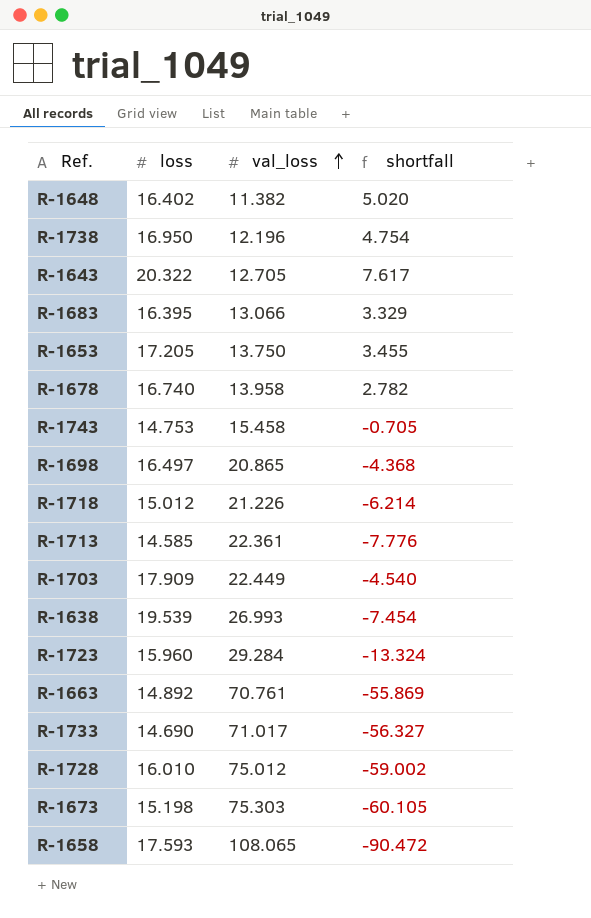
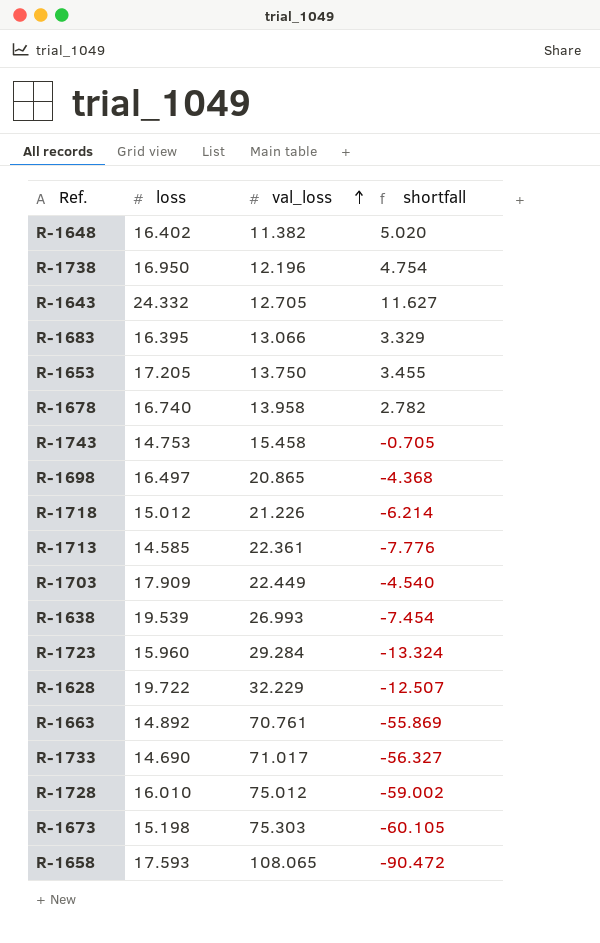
R-1643 | loss: 20.322 -> 24.332
R-1643 | shortfall: 7.617 -> 11.627
row R-1628: none -> 19.722 | 32.229 | -12.507

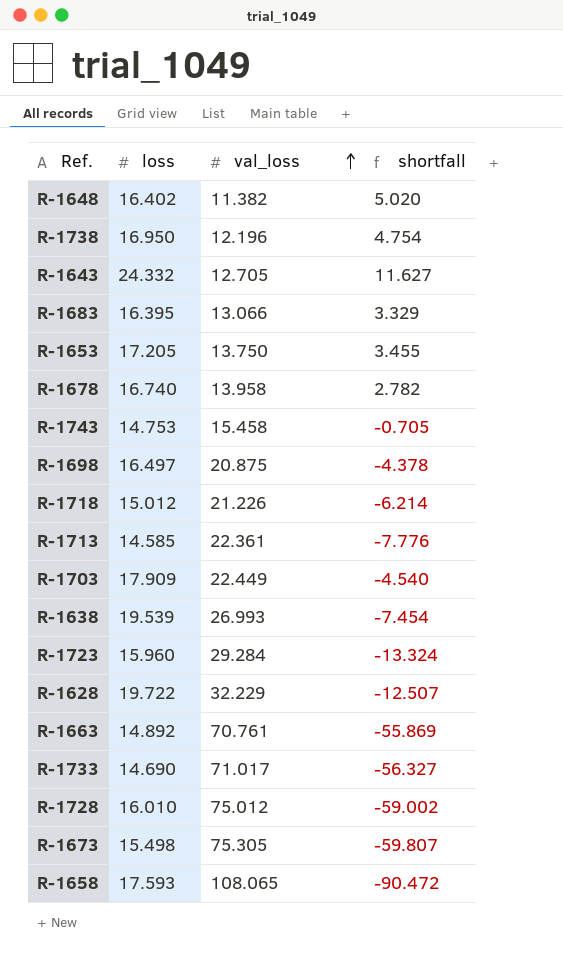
R-1698 | val_loss: 20.865 -> 20.875
R-1698 | shortfall: -4.368 -> -4.378
R-1673 | loss: 15.198 -> 15.498
R-1673 | val_loss: 75.303 -> 75.305
R-1673 | shortfall: -60.105 -> -59.807

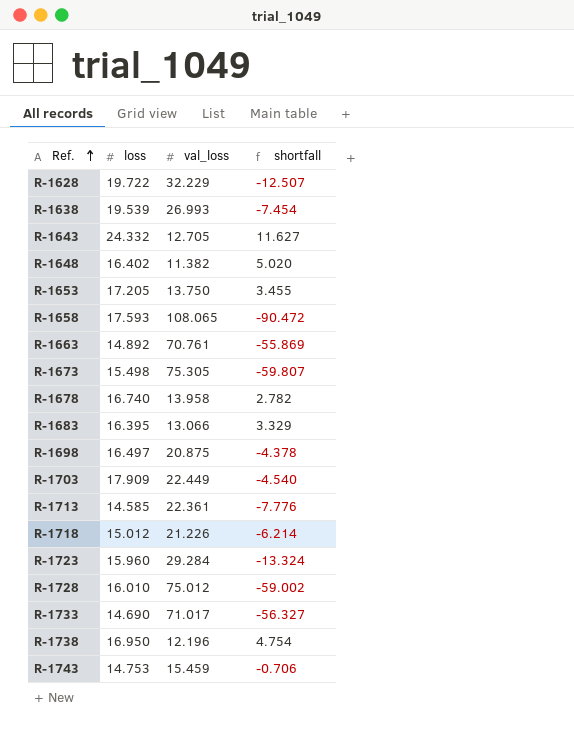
row order: val_loss ascending -> Ref. ascending
R-1743 | val_loss: 15.458 -> 15.459
R-1743 | shortfall: -0.705 -> -0.706

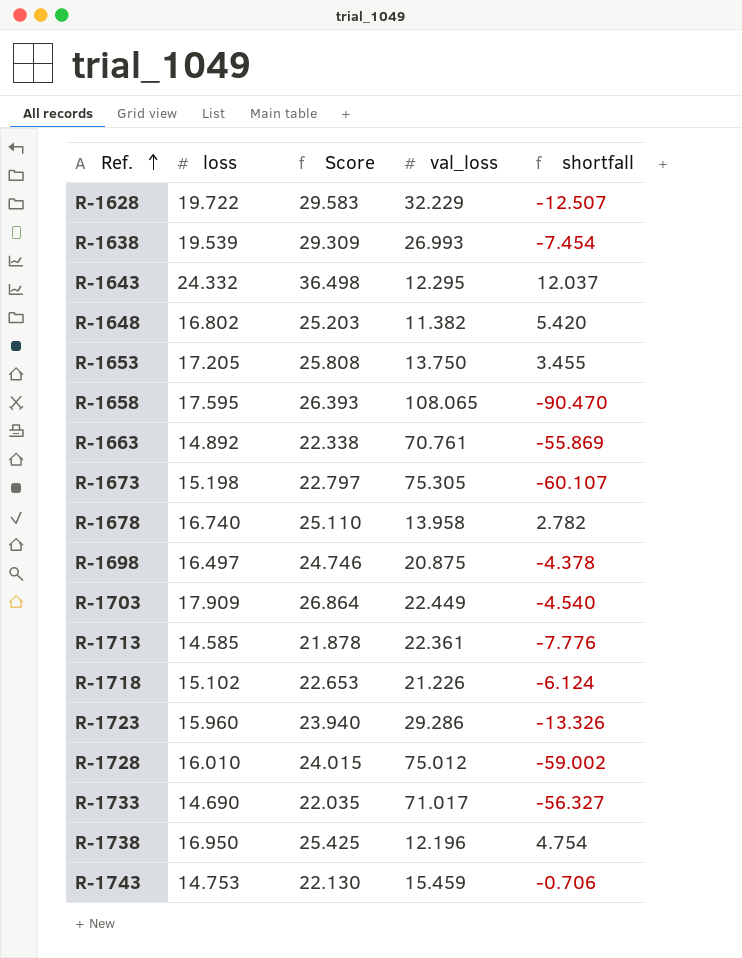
column Score | formula: none -> [loss] * 1.5
row R-1683: 16.395 | 13.066 | 3.329 -> none
R-1643 | val_loss: 12.705 -> 12.295
R-1643 | shortfall: 11.627 -> 12.037
R-1648 | loss: 16.402 -> 16.802
R-1648 | shortfall: 5.020 -> 5.420
R-1658 | loss: 17.593 -> 17.595
R-1658 | shortfall: -90.472 -> -90.470
R-1673 | loss: 15.498 -> 15.198
R-1673 | shortfall: -59.807 -> -60.107
R-1718 | loss: 15.012 -> 15.102
R-1718 | shortfall: -6.214 -> -6.124
R-1723 | val_loss: 29.284 -> 29.286
R-1723 | shortfall: -13.324 -> -13.326

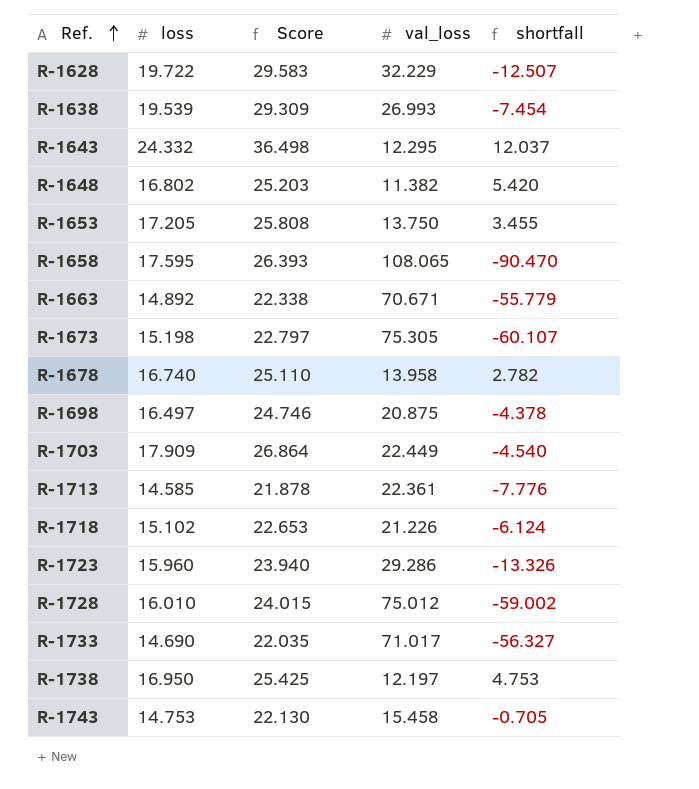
R-1663 | val_loss: 70.761 -> 70.671
R-1663 | shortfall: -55.869 -> -55.779
R-1738 | val_loss: 12.196 -> 12.197
R-1738 | shortfall: 4.754 -> 4.753
R-1743 | val_loss: 15.459 -> 15.458
R-1743 | shortfall: -0.706 -> -0.705

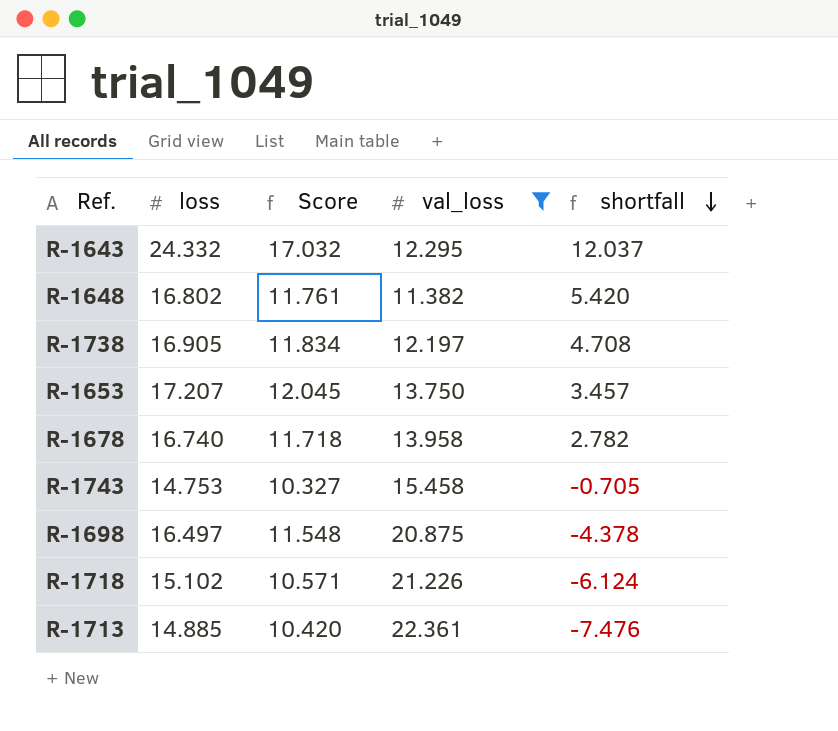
filter: none -> val_loss <= 22.361
row order: Ref. ascending -> shortfall descending
column Score | formula: [loss] * 1.5 -> [loss] * 0.7
R-1738 | loss: 16.950 -> 16.905
R-1738 | shortfall: 4.753 -> 4.708
R-1653 | loss: 17.205 -> 17.207
R-1653 | shortfall: 3.455 -> 3.457
R-1713 | loss: 14.585 -> 14.885
R-1713 | shortfall: -7.776 -> -7.476

